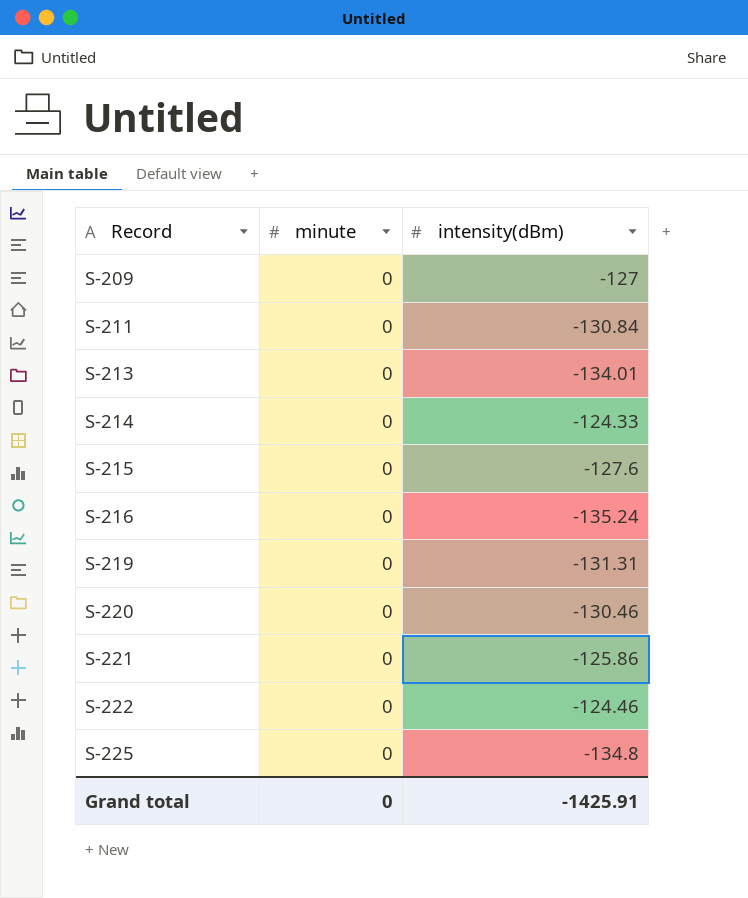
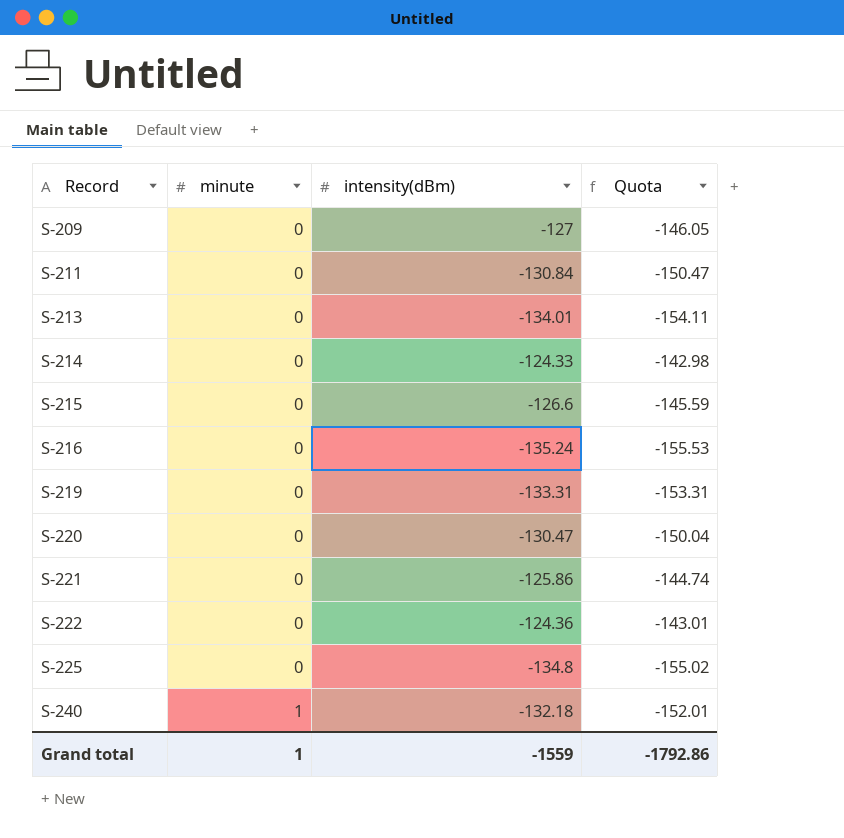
column Quota | formula: none -> [intensity(dBm)] * 1.15
S-215 | intensity(dBm): -127.6 -> -126.6
S-219 | intensity(dBm): -131.31 -> -133.31
S-220 | intensity(dBm): -130.46 -> -130.47
S-222 | intensity(dBm): -124.46 -> -124.36
row S-240: none -> 1 | -132.18 | -152.01
Grand total | minute: 0 -> 1
Grand total | intensity(dBm): -1425.91 -> -1559

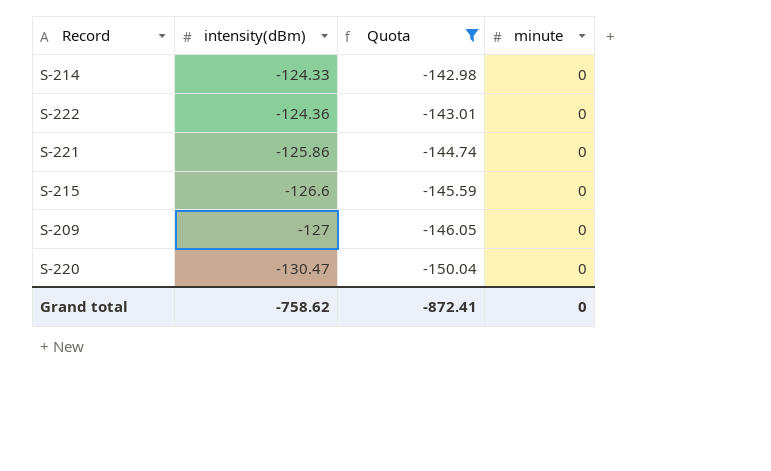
filter: none -> Quota >= -150.04
row order: Record ascending -> intensity(dBm) descending
column minute | position: 2 -> 4
Grand total | intensity(dBm): -1559 -> -758.62
Grand total | Quota: -1792.86 -> -872.41
Grand total | minute: 1 -> 0

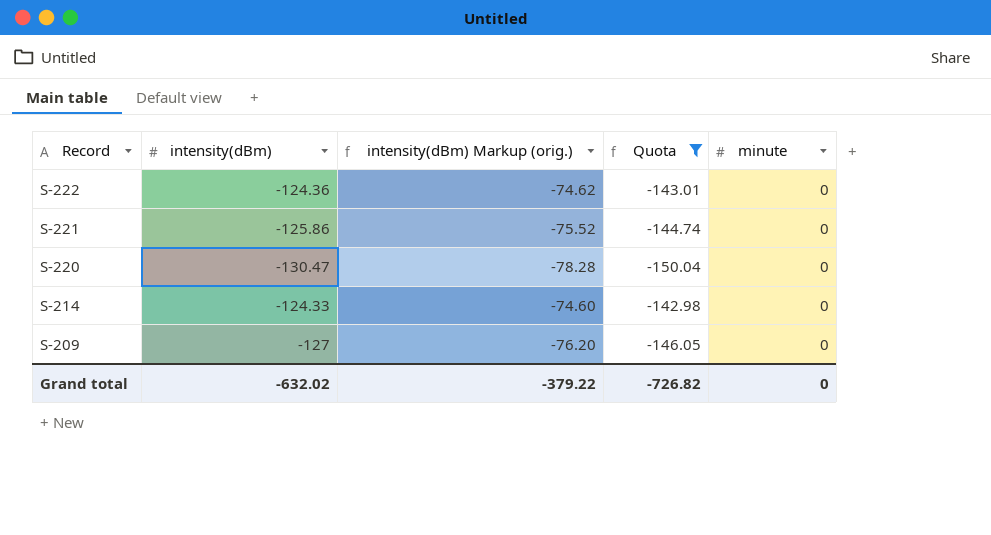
row order: intensity(dBm) descending -> Record descending
column intensity(dBm) Markup (orig.) | formula: none -> [intensity(dBm)] * 0.6
row S-215: -126.6 | -145.59 | 0 -> none
Grand total | intensity(dBm): -758.62 -> -632.02
Grand total | Quota: -872.41 -> -726.82

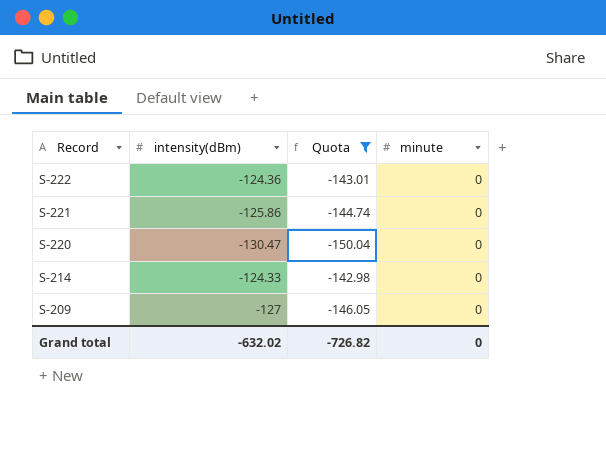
column intensity(dBm) Markup (orig.) | formula: [intensity(dBm)] * 0.6 -> none

